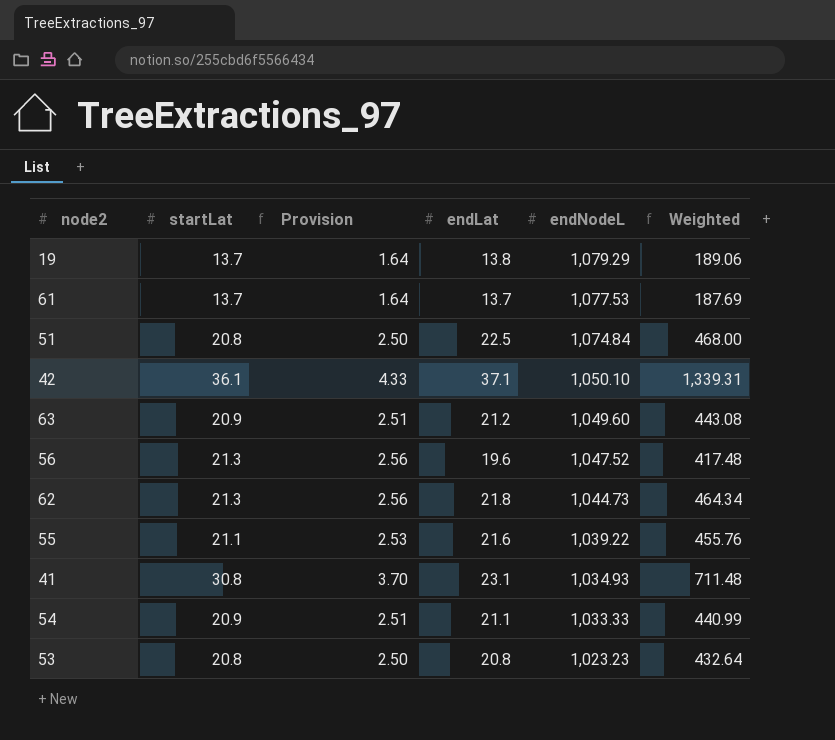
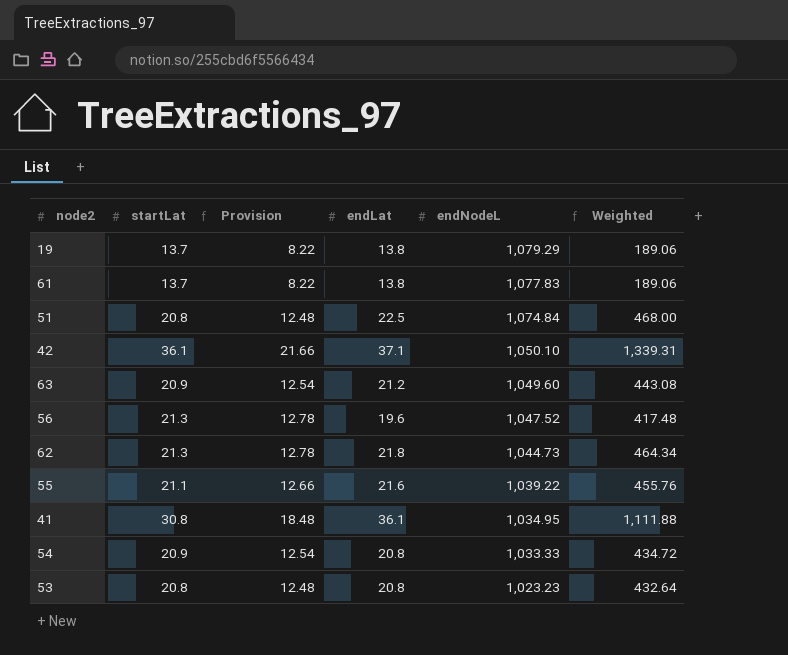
column Provision | formula: [startLat] * 0.12 -> [startLat] * 0.6
61 | endLat: 13.7 -> 13.8
61 | endNodeL: 1,077.53 -> 1,077.83
61 | Weighted: 187.69 -> 189.06
41 | endLat: 23.1 -> 36.1
41 | endNodeL: 1,034.93 -> 1,034.95
41 | Weighted: 711.48 -> 1,111.88
54 | endLat: 21.1 -> 20.8
54 | Weighted: 440.99 -> 434.72

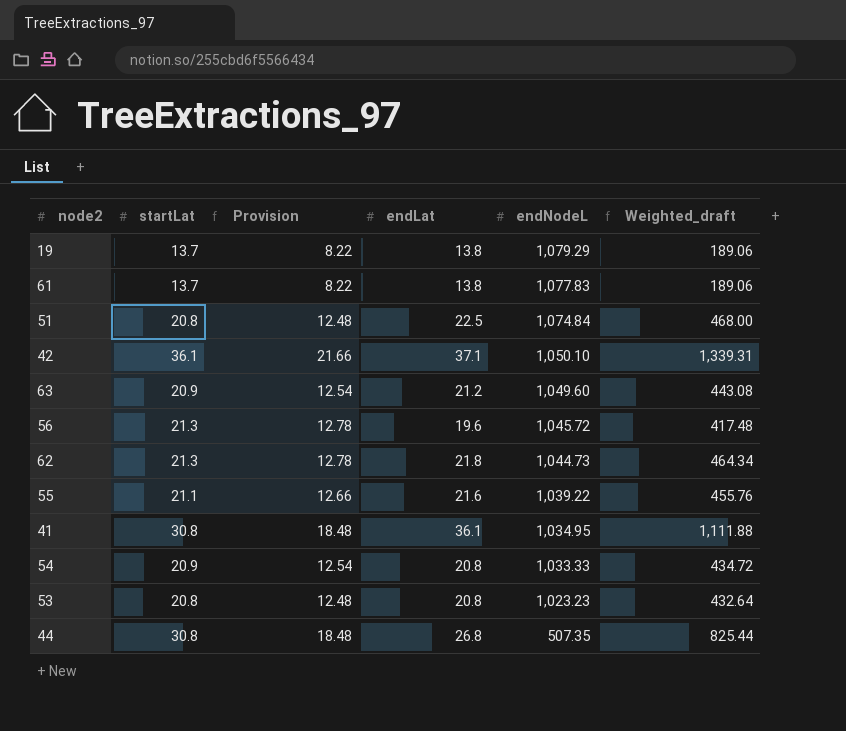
column name: Weighted -> Weighted_draft
56 | endNodeL: 1,047.52 -> 1,045.72
row 44: none -> 30.8 | 18.48 | 26.8 | 507.35 | 825.44

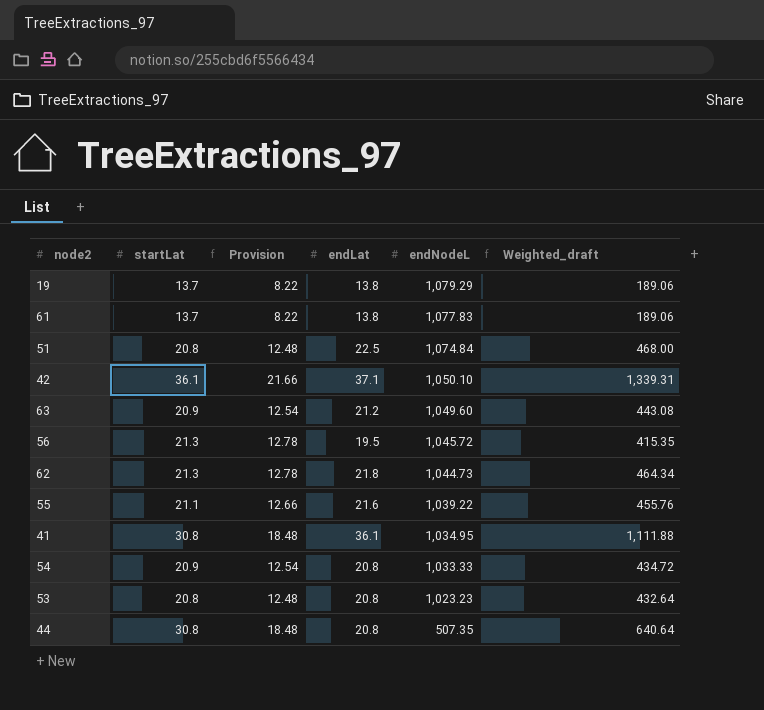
56 | endLat: 19.6 -> 19.5
56 | Weighted_draft: 417.48 -> 415.35
44 | endLat: 26.8 -> 20.8
44 | Weighted_draft: 825.44 -> 640.64

